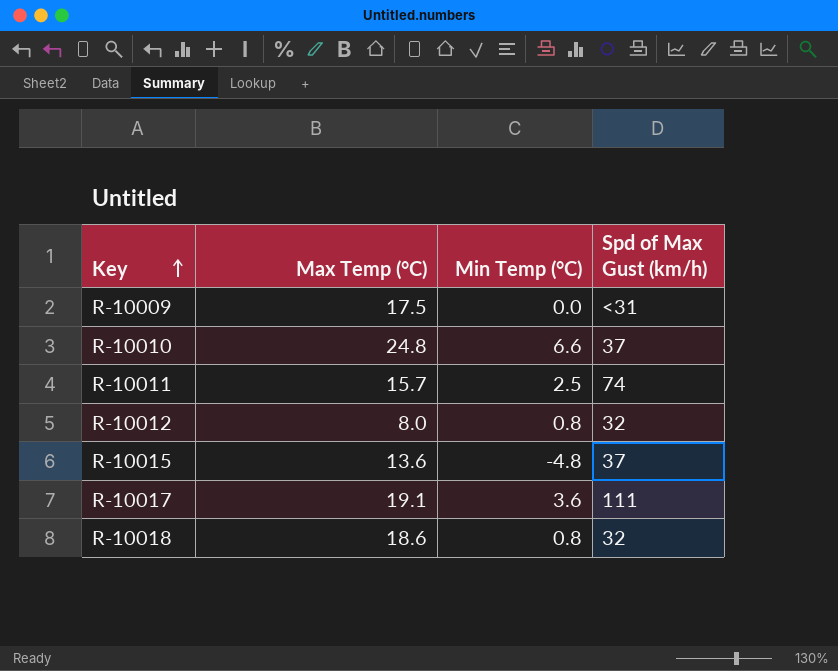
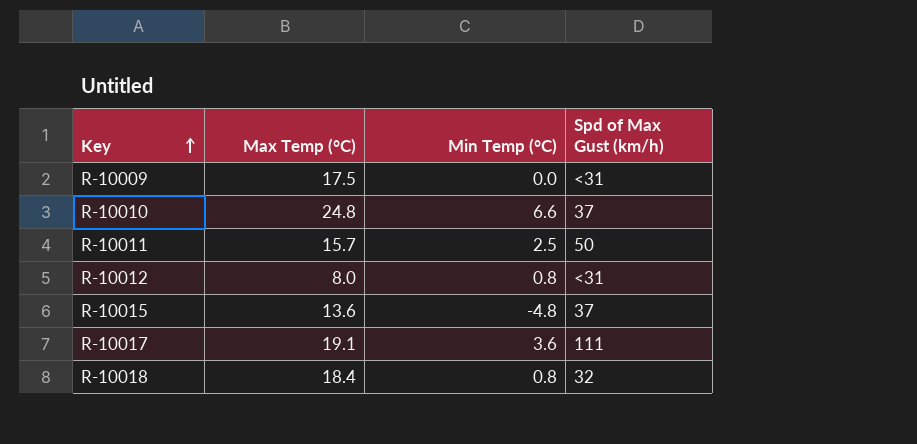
R-10011 | Spd of Max Gust (km/h): 74 -> 50
R-10012 | Spd of Max Gust (km/h): 32 -> <31
R-10018 | Max Temp (°C): 18.6 -> 18.4

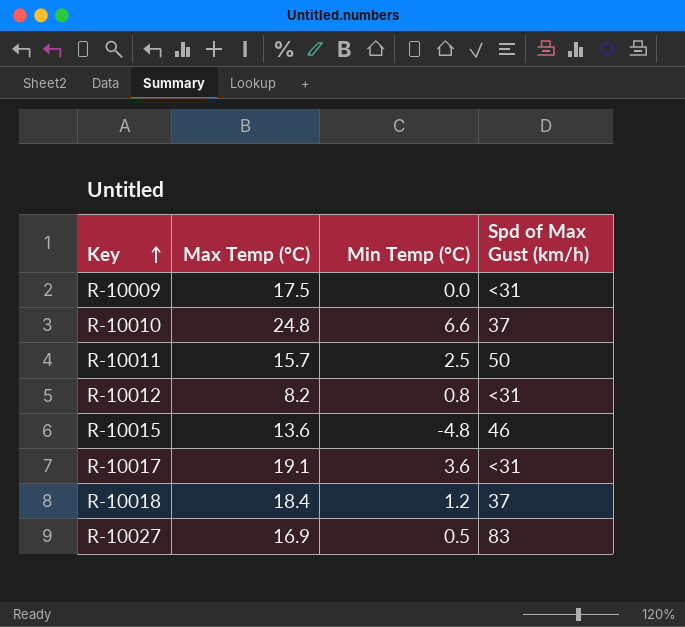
R-10012 | Max Temp (°C): 8.0 -> 8.2
R-10015 | Spd of Max Gust (km/h): 37 -> 46
R-10017 | Spd of Max Gust (km/h): 111 -> <31
R-10018 | Min Temp (°C): 0.8 -> 1.2
R-10018 | Spd of Max Gust (km/h): 32 -> 37
row R-10027: none -> 16.9 | 0.5 | 83

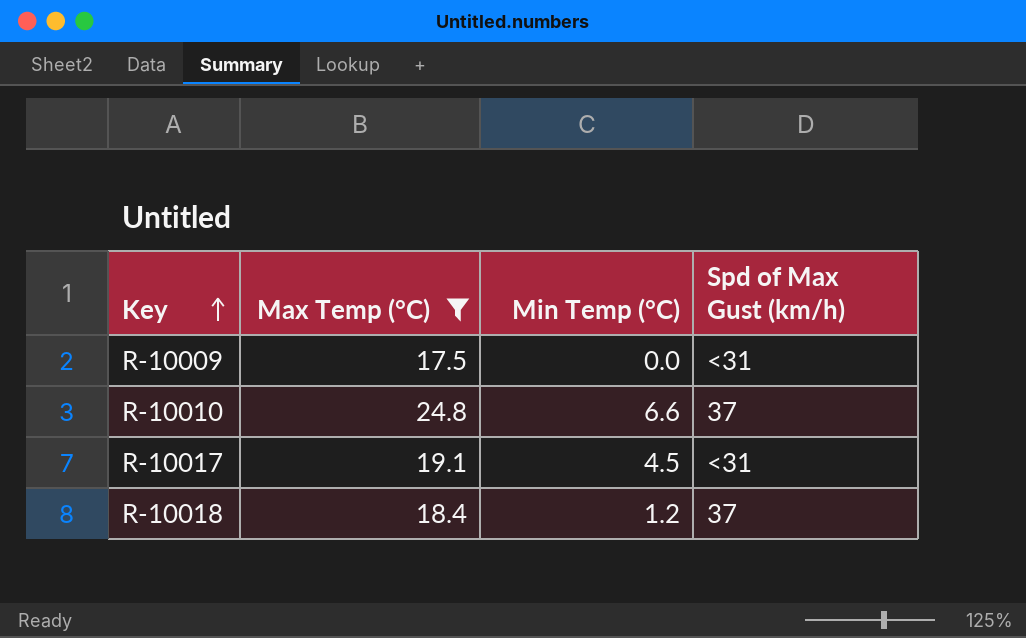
filter: none -> Max Temp (°C) >= 17.5
R-10017 | Min Temp (°C): 3.6 -> 4.5

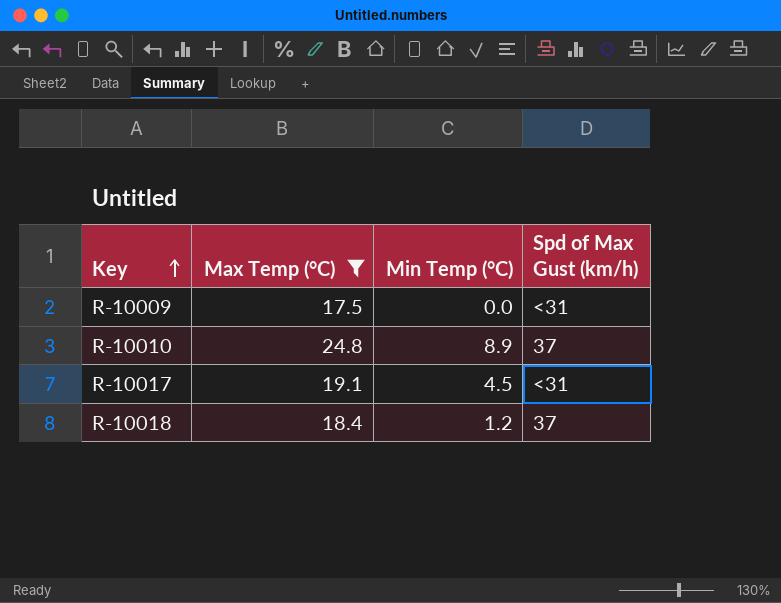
R-10010 | Min Temp (°C): 6.6 -> 8.9

